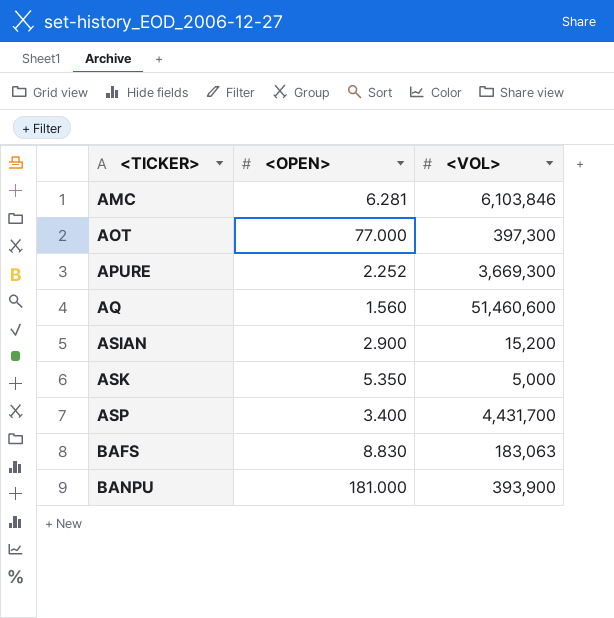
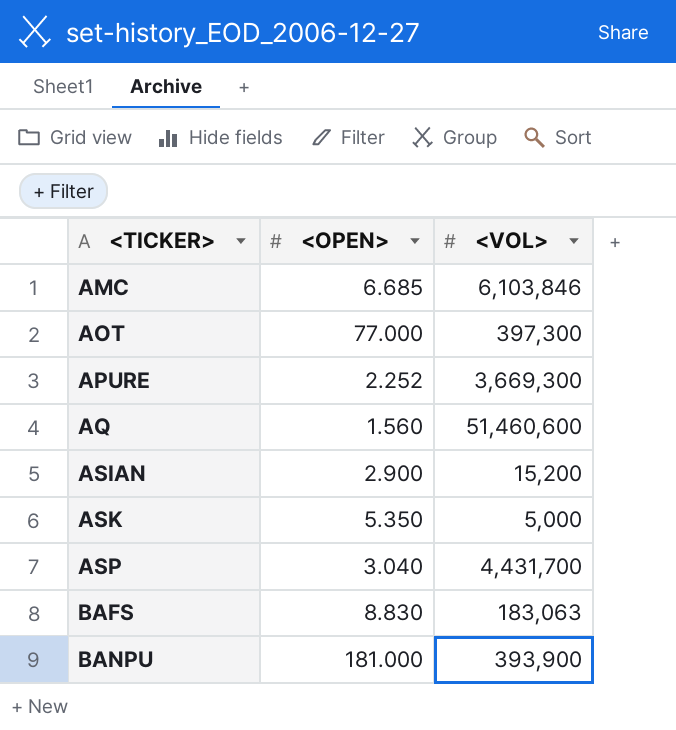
AMC | <OPEN>: 6.281 -> 6.685
ASP | <OPEN>: 3.400 -> 3.040

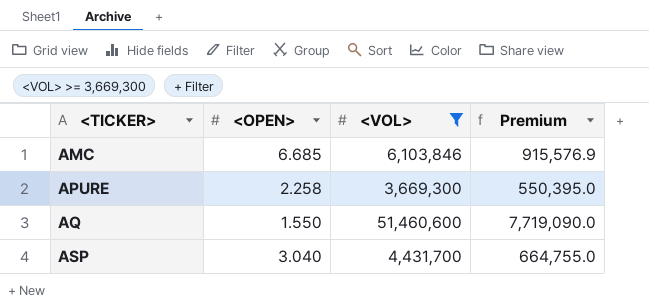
filter: none -> <VOL> >= 3,669,300
column Premium | formula: none -> [<VOL>] * 0.15
APURE | <OPEN>: 2.252 -> 2.258
AQ | <OPEN>: 1.560 -> 1.550

